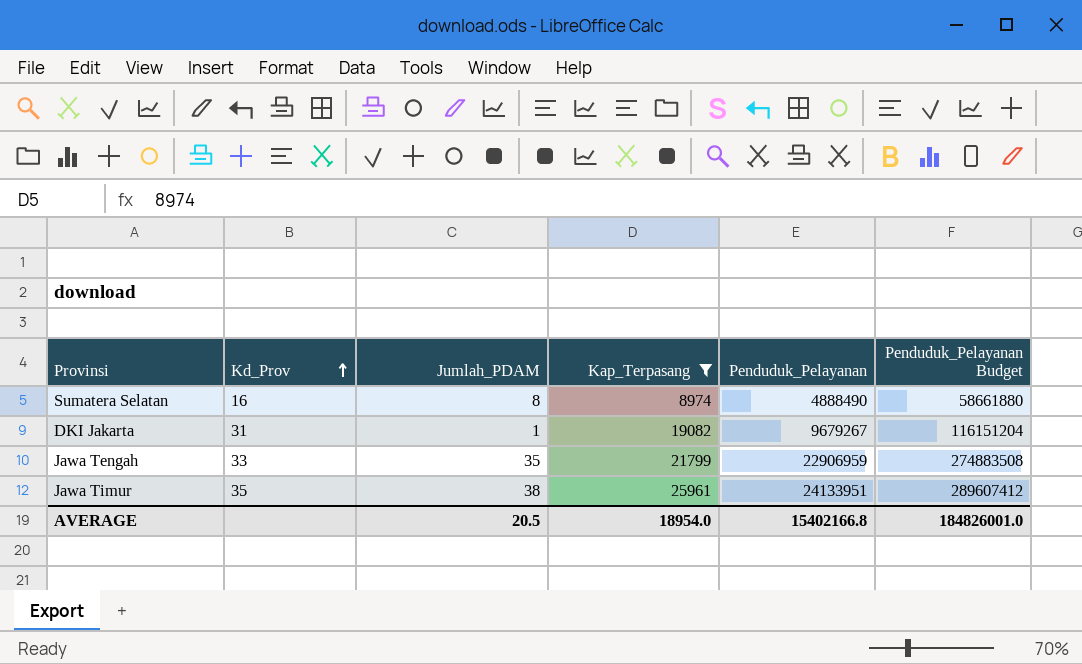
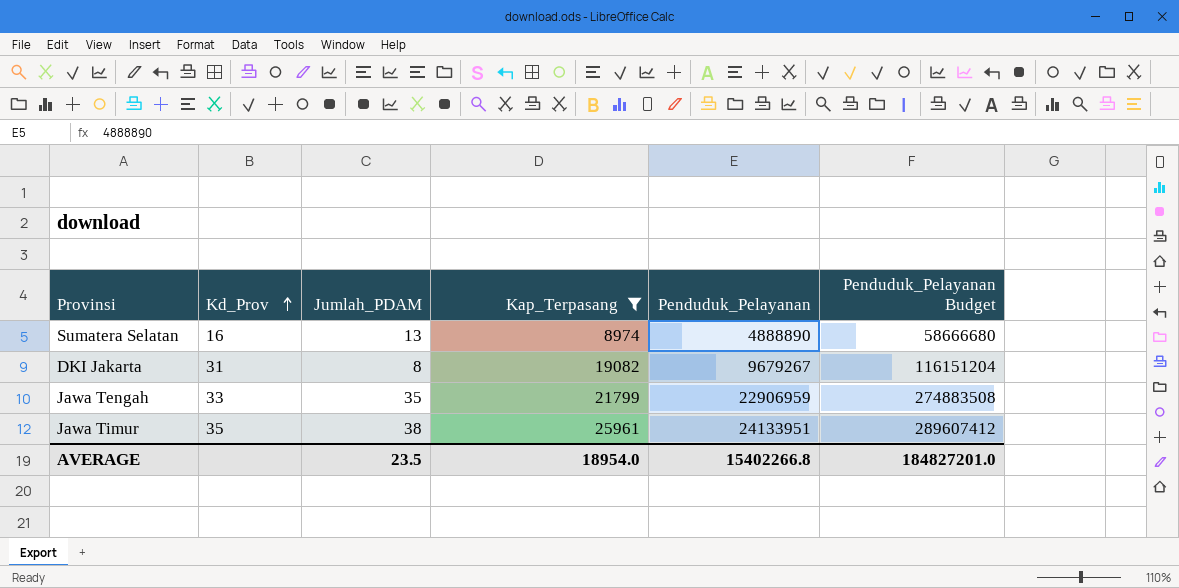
Sumatera Selatan | Jumlah_PDAM: 8 -> 13
Sumatera Selatan | Penduduk_Pelayanan: 4888490 -> 4888890
Sumatera Selatan | Penduduk_Pelayanan Budget: 58661880 -> 58666680
DKI Jakarta | Jumlah_PDAM: 1 -> 8
AVERAGE | Jumlah_PDAM: 20.5 -> 23.5
AVERAGE | Penduduk_Pelayanan: 15402166.8 -> 15402266.8
AVERAGE | Penduduk_Pelayanan Budget: 184826001.0 -> 184827201.0

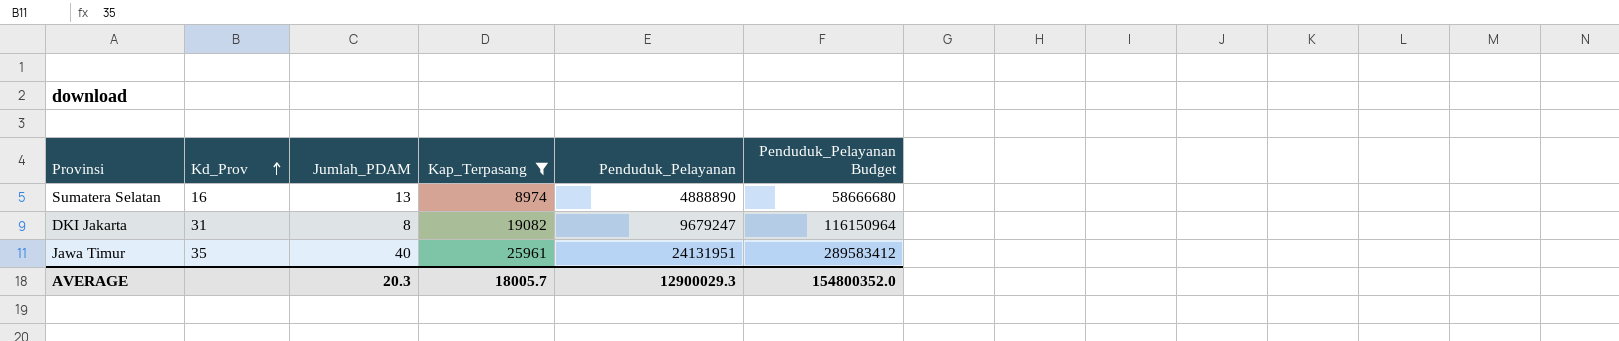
row Jawa Tengah: 33 | 35 | 21799 | 22906959 | 274883508 -> none
DKI Jakarta | Penduduk_Pelayanan: 9679267 -> 9679247
DKI Jakarta | Penduduk_Pelayanan Budget: 116151204 -> 116150964
Jawa Timur | Jumlah_PDAM: 38 -> 40
Jawa Timur | Penduduk_Pelayanan: 24133951 -> 24131951
Jawa Timur | Penduduk_Pelayanan Budget: 289607412 -> 289583412
AVERAGE | Jumlah_PDAM: 23.5 -> 20.3
AVERAGE | Kap_Terpasang: 18954.0 -> 18005.7
AVERAGE | Penduduk_Pelayanan: 15402266.8 -> 12900029.3
AVERAGE | Penduduk_Pelayanan Budget: 184827201.0 -> 154800352.0

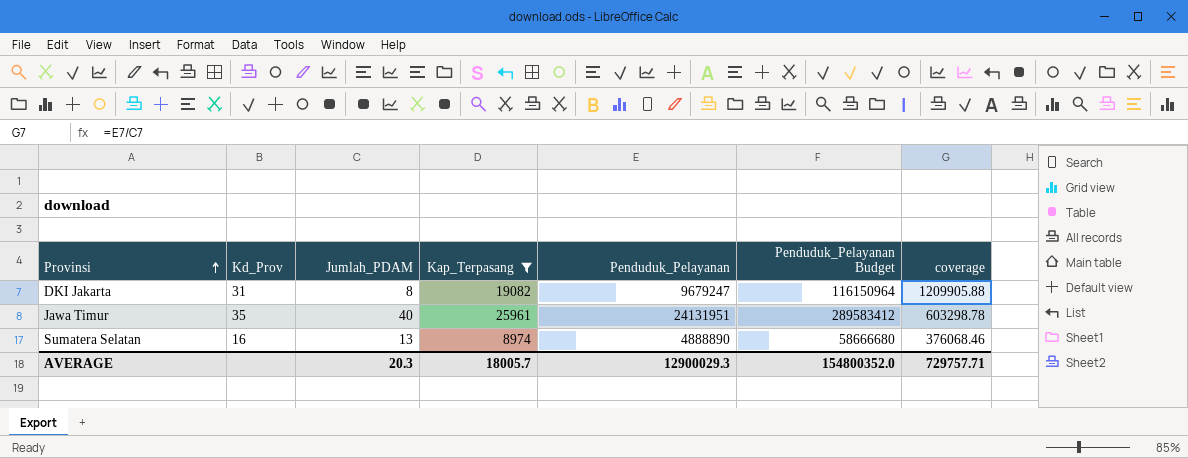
row order: Kd_Prov ascending -> Provinsi ascending
column coverage | formula: none -> [Penduduk_Pelayanan] / [Jumlah_PDAM]

